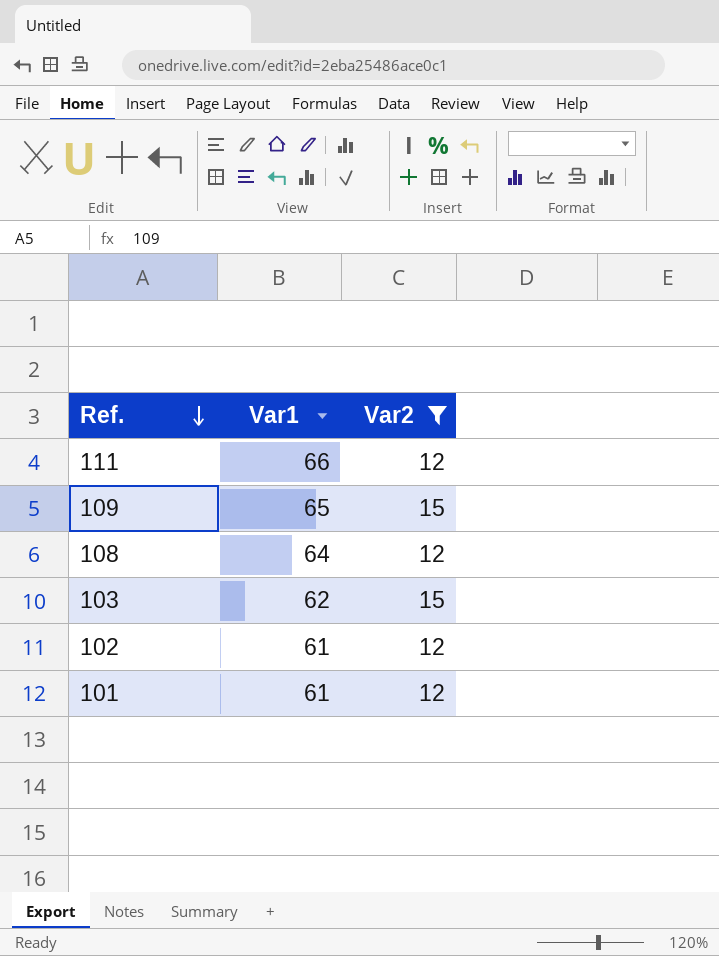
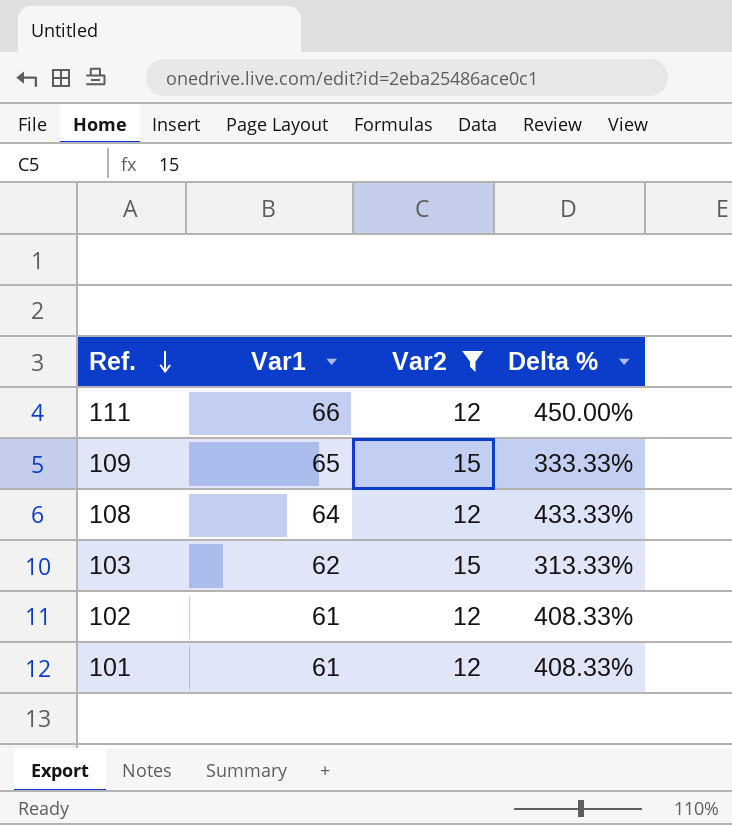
column Delta % | formula: none -> ([Var1] - [Var2]) / [Var2]

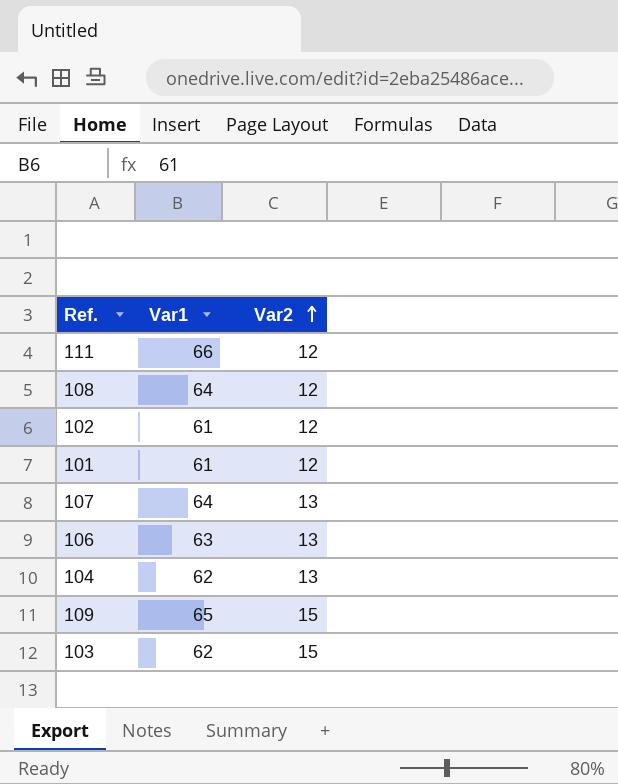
filter: Var2 != 13 -> none
row order: Ref. descending -> Var2 ascending
column Delta % | formula: ([Var1] - [Var2]) / [Var2] -> none

